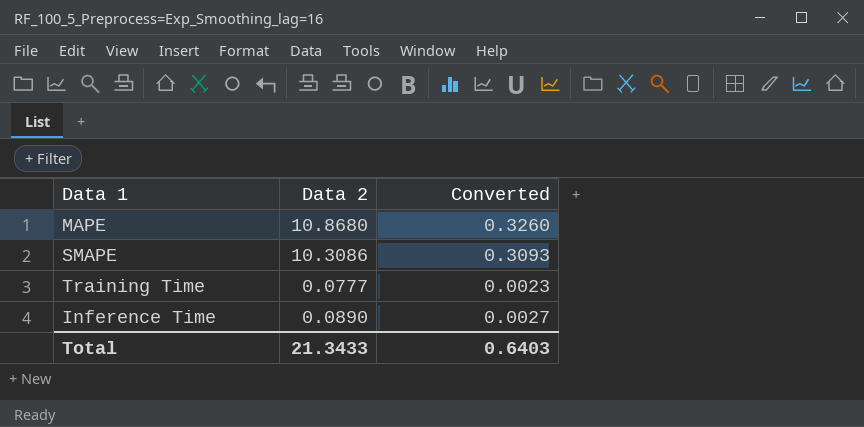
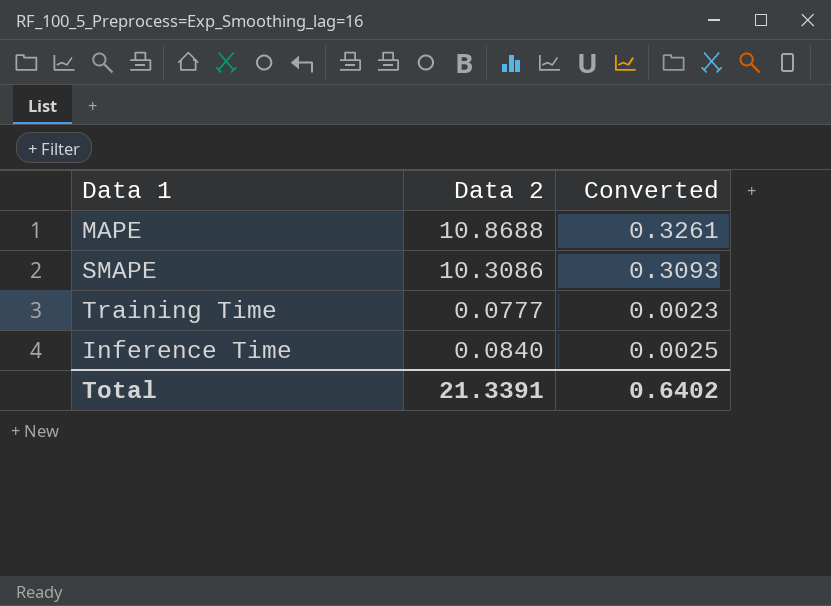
MAPE | Data 2: 10.8680 -> 10.8688
MAPE | Converted: 0.3260 -> 0.3261
Inference Time | Data 2: 0.0890 -> 0.0840
Inference Time | Converted: 0.0027 -> 0.0025
Total | Data 2: 21.3433 -> 21.3391
Total | Converted: 0.6403 -> 0.6402

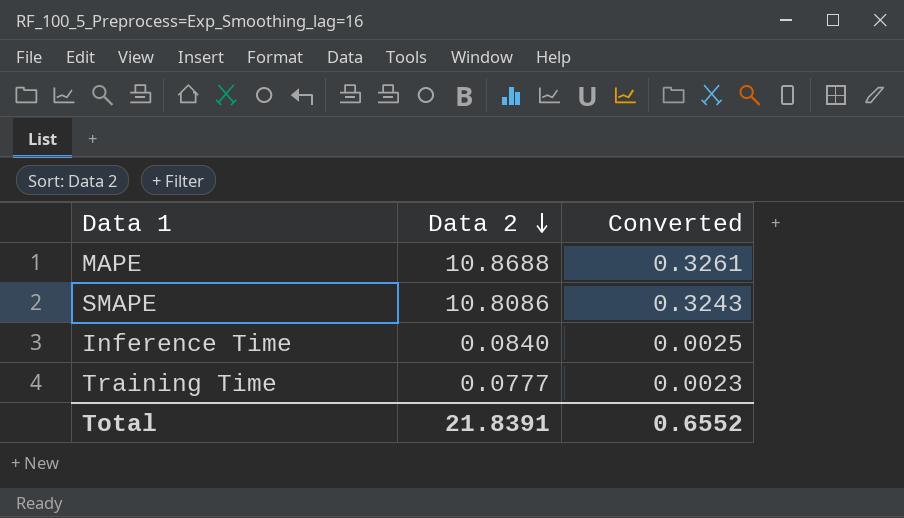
row order: none -> Data 2 descending
SMAPE | Data 2: 10.3086 -> 10.8086
SMAPE | Converted: 0.3093 -> 0.3243
Total | Data 2: 21.3391 -> 21.8391
Total | Converted: 0.6402 -> 0.6552

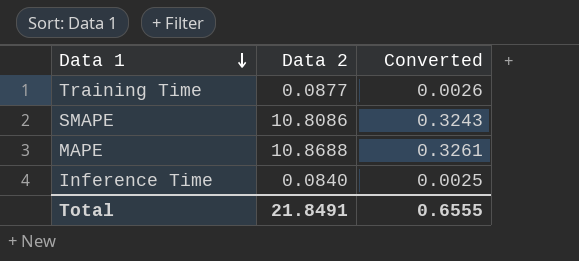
row order: Data 2 descending -> Data 1 descending
Training Time | Data 2: 0.0777 -> 0.0877
Training Time | Converted: 0.0023 -> 0.0026
Total | Data 2: 21.8391 -> 21.8491
Total | Converted: 0.6552 -> 0.6555

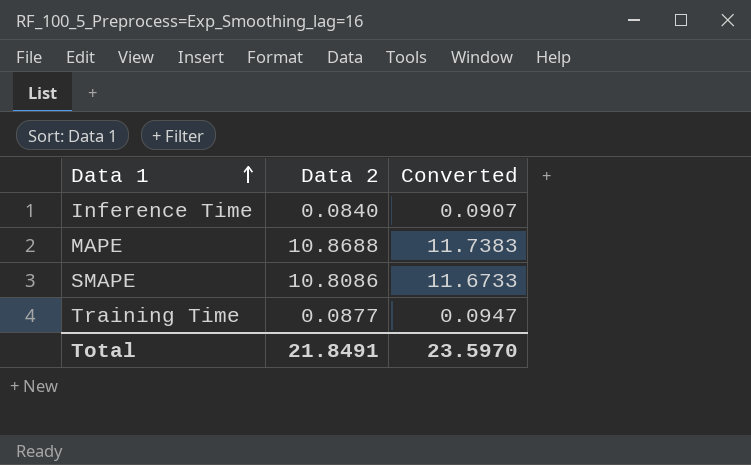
row order: Data 1 descending -> Data 1 ascending
column Converted | formula: [Data 2] * 0.03 -> [Data 2] * 1.08
Total | Converted: 0.6555 -> 23.5970

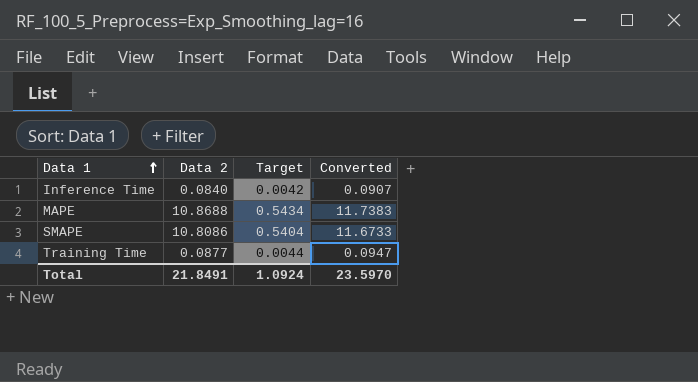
column Target | formula: none -> [Data 2] * 0.05

